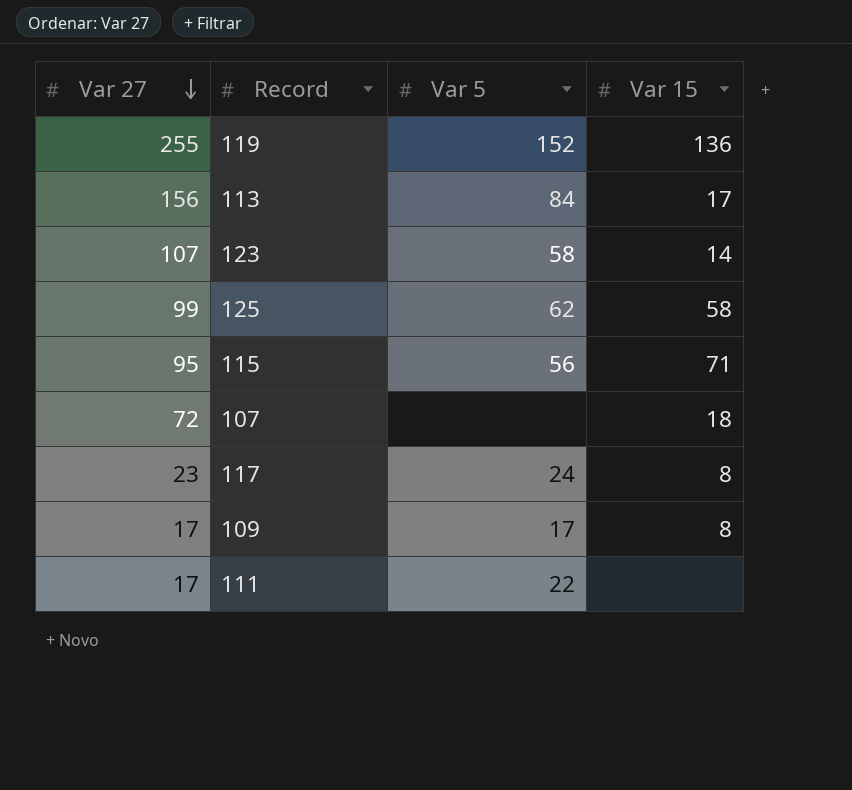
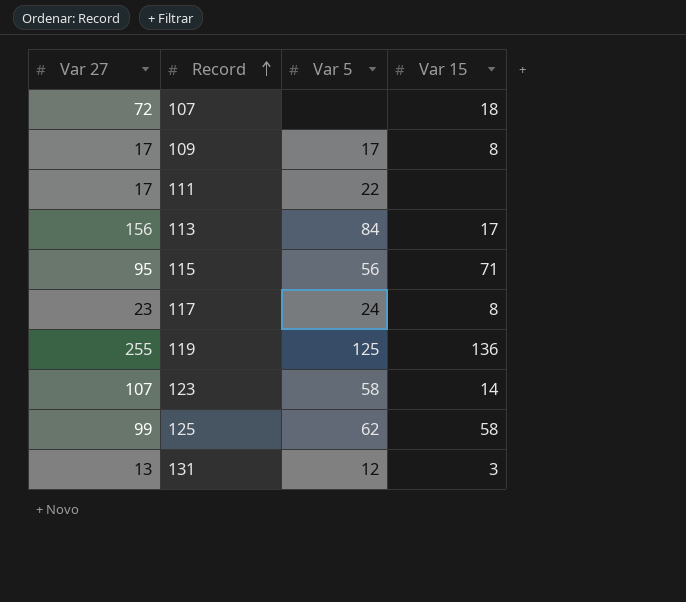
row order: Var 27 descending -> Record ascending
119 | Var 5: 152 -> 125
row 131: none -> 13 | 12 | 3

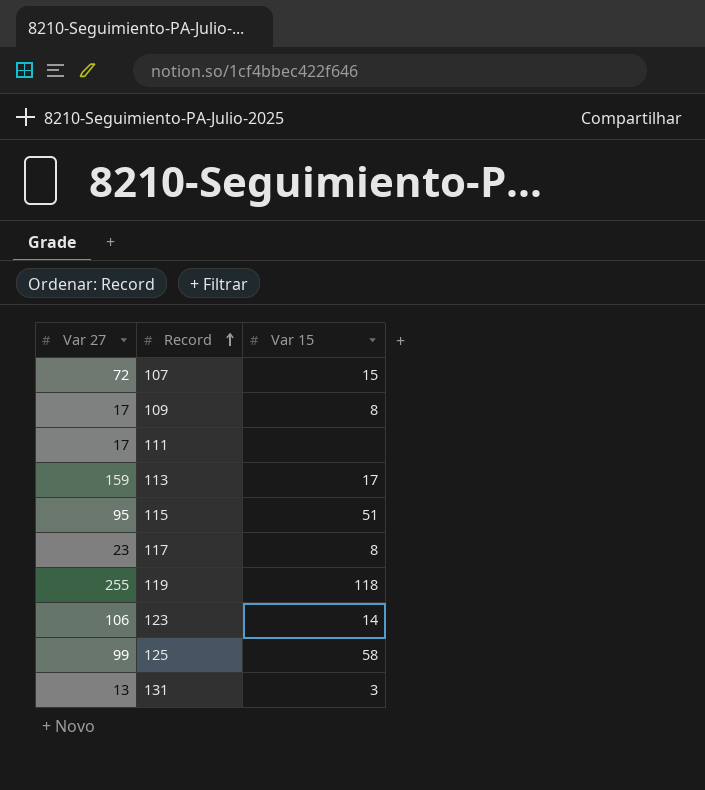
column Var 5 | position: 3 -> none
107 | Var 15: 18 -> 15
113 | Var 27: 156 -> 159
115 | Var 15: 71 -> 51
119 | Var 15: 136 -> 118
123 | Var 27: 107 -> 106

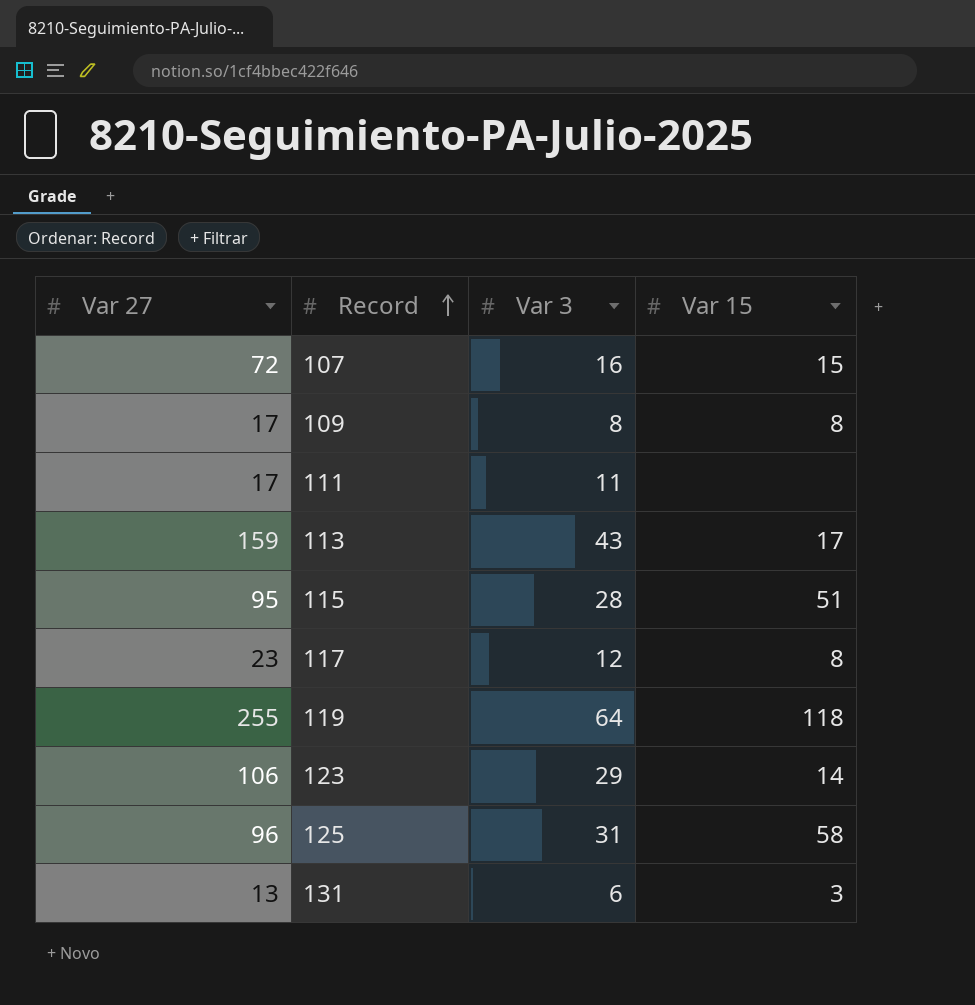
column Var 3 | position: none -> 3
125 | Var 27: 99 -> 96

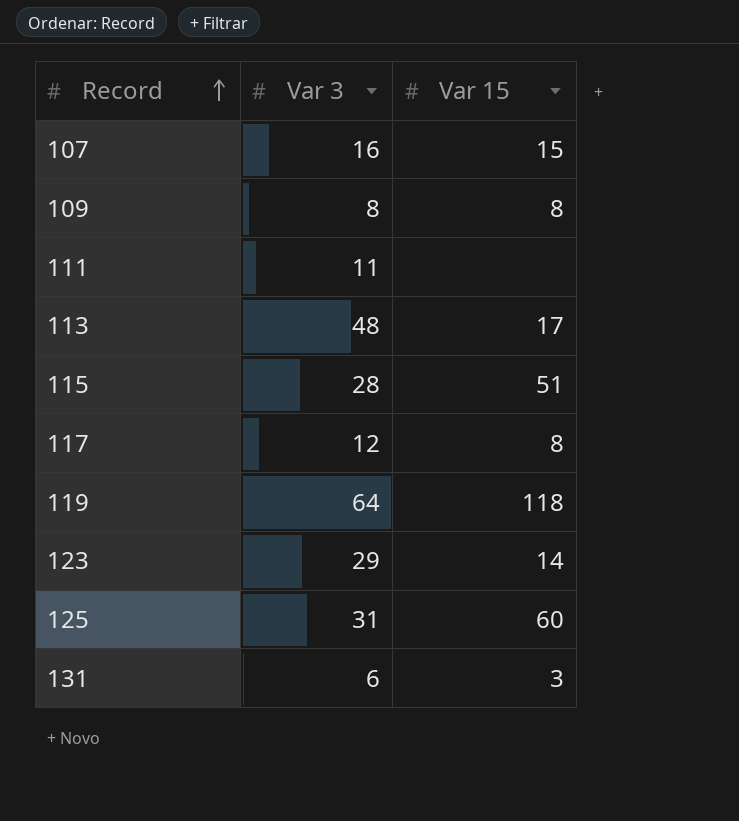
column Var 27 | position: 1 -> none
113 | Var 3: 43 -> 48
125 | Var 15: 58 -> 60

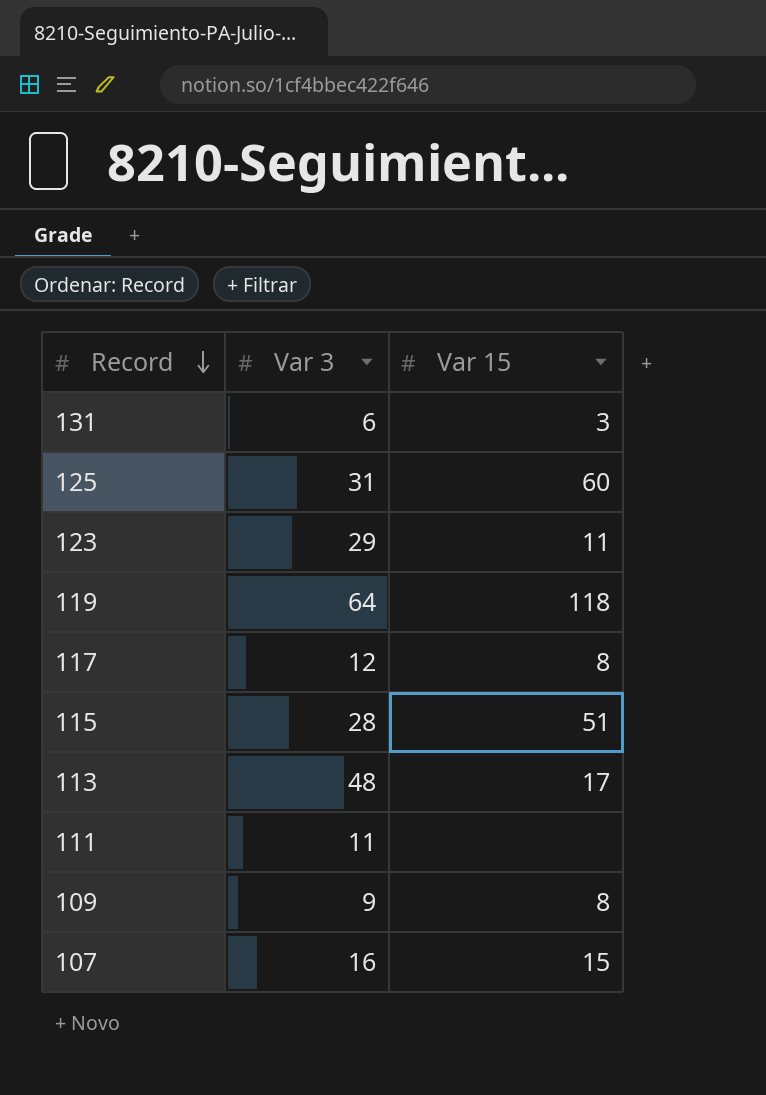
row order: Record ascending -> Record descending
123 | Var 15: 14 -> 11
109 | Var 3: 8 -> 9

